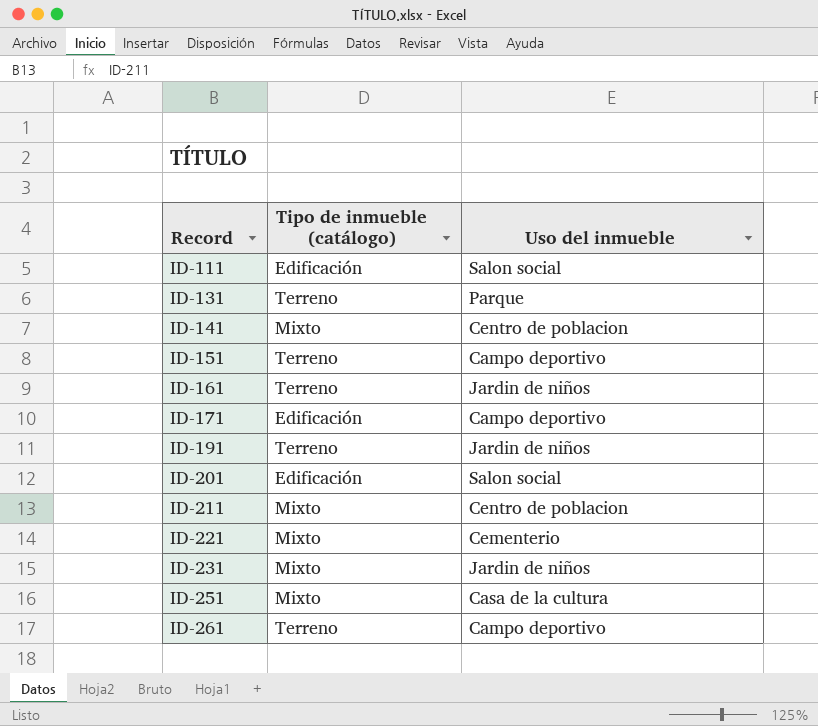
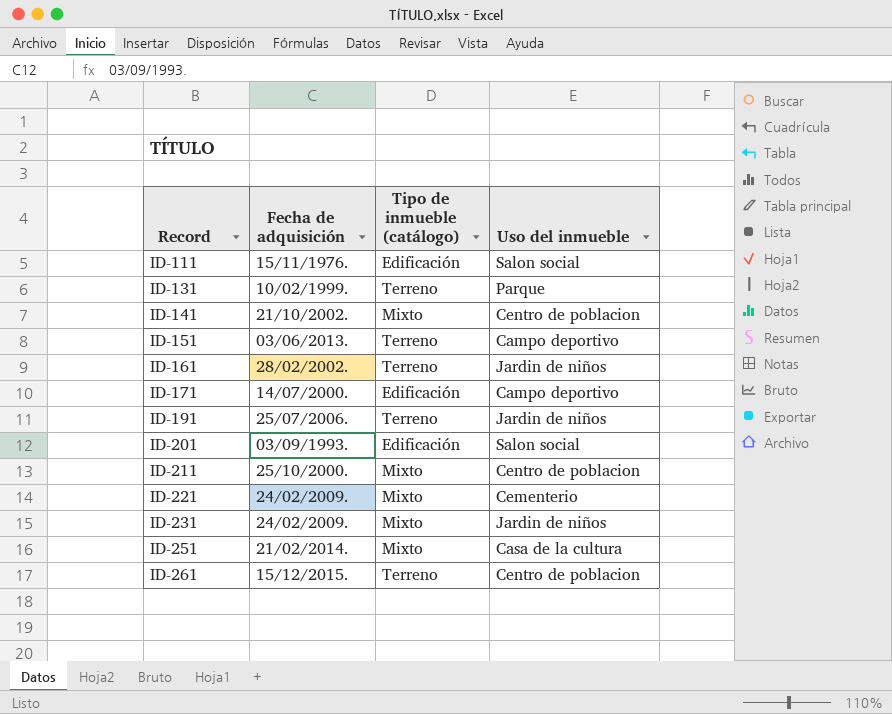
column Fecha de adquisición | position: none -> 2
ID-261 | Uso del inmueble: Campo deportivo -> Centro de poblacion

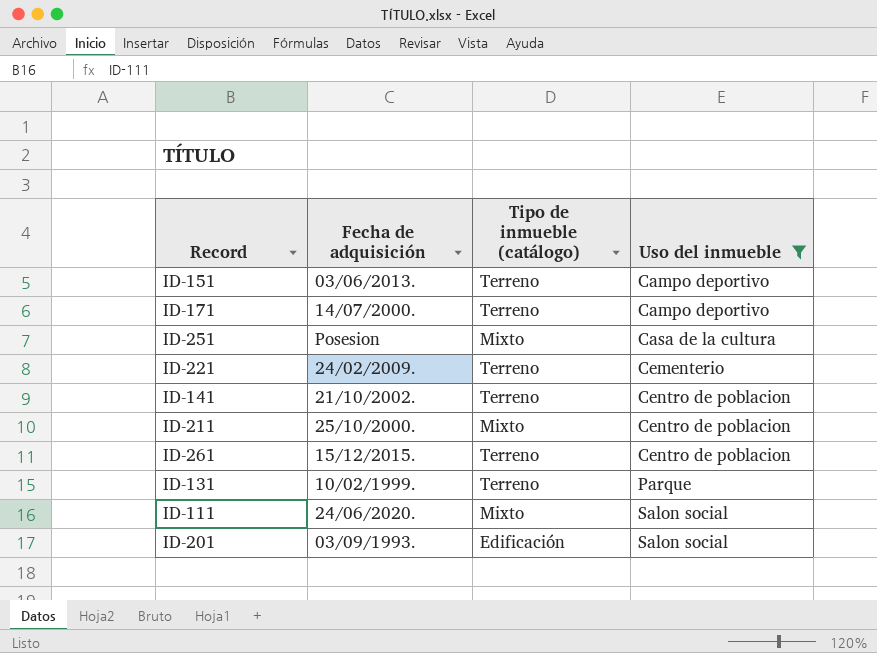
filter: none -> Uso del inmueble != Jardin de niños
row order: Record ascending -> Uso del inmueble ascending
ID-171 | Tipo de inmueble (catálogo): Edificación -> Terreno
ID-251 | Fecha de adquisición: 21/02/2014. -> Posesion
ID-221 | Tipo de inmueble (catálogo): Mixto -> Terreno
ID-141 | Tipo de inmueble (catálogo): Mixto -> Terreno
ID-111 | Fecha de adquisición: 15/11/1976. -> 24/06/2020.
ID-111 | Tipo de inmueble (catálogo): Edificación -> Mixto

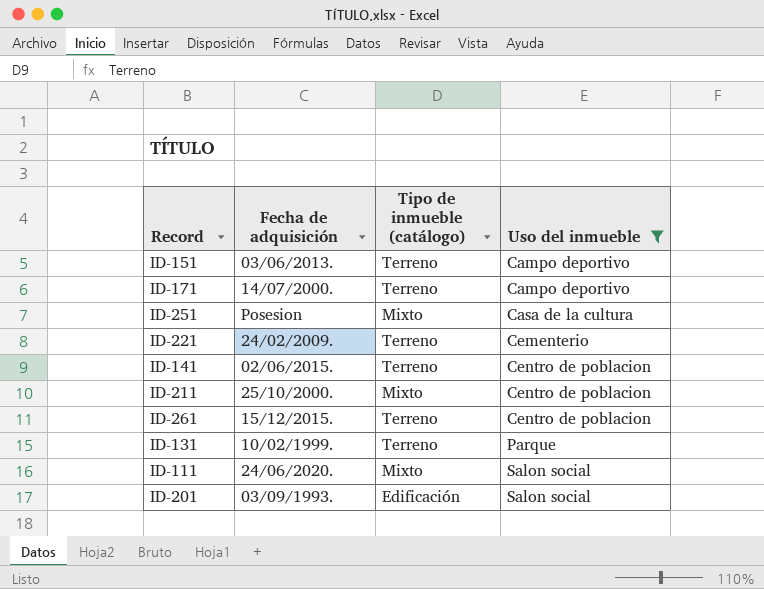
ID-141 | Fecha de adquisición: 21/10/2002. -> 02/06/2015.

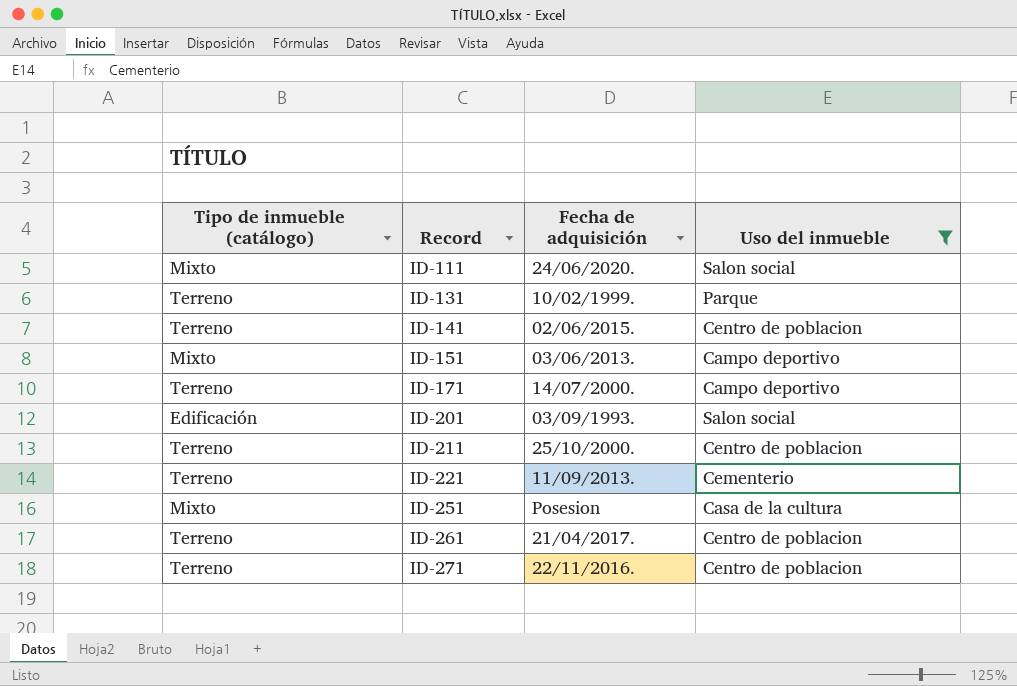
row order: Uso del inmueble ascending -> Record ascending
column Tipo de inmueble (catálogo) | position: 3 -> 1
ID-151 | Tipo de inmueble (catálogo): Terreno -> Mixto
ID-211 | Tipo de inmueble (catálogo): Mixto -> Terreno
ID-221 | Fecha de adquisición: 24/02/2009. -> 11/09/2013.
ID-261 | Fecha de adquisición: 15/12/2015. -> 21/04/2017.
row ID-271: none -> Terreno | 22/11/2016. | Centro de poblacion

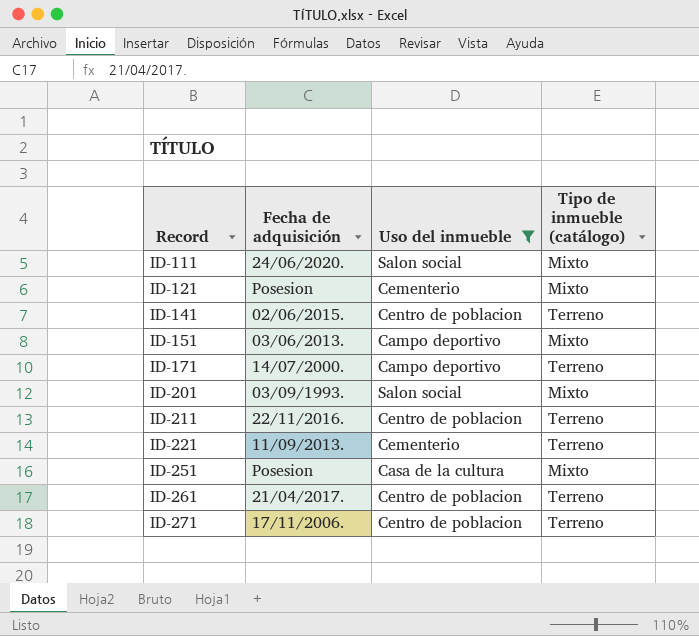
column Tipo de inmueble (catálogo) | position: 1 -> 4
row ID-131: Terreno | 10/02/1999. | Parque -> none
row ID-121: none -> Posesion | Cementerio | Mixto
ID-201 | Tipo de inmueble (catálogo): Edificación -> Mixto
ID-211 | Fecha de adquisición: 25/10/2000. -> 22/11/2016.
ID-271 | Fecha de adquisición: 22/11/2016. -> 17/11/2006.

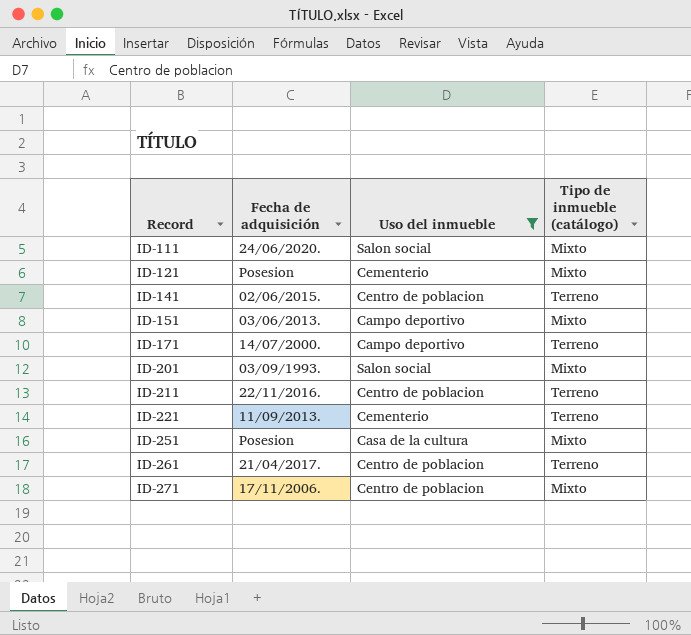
ID-271 | Tipo de inmueble (catálogo): Terreno -> Mixto

